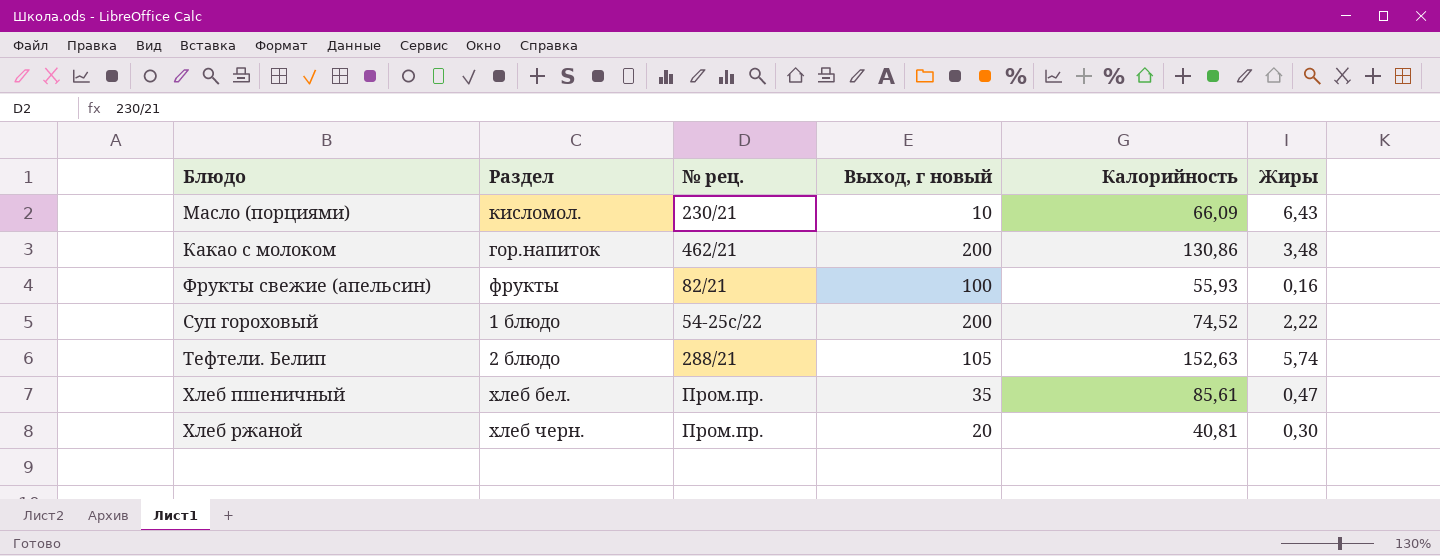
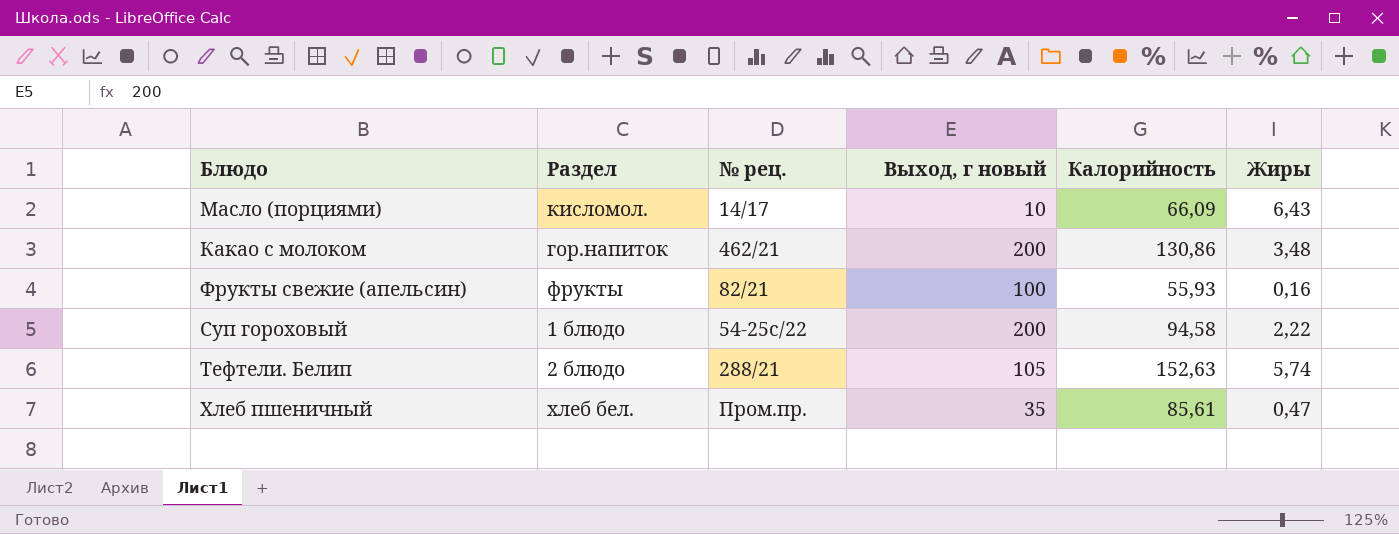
row Хлеб ржаной: хлеб черн. | Пром.пр. | 20 | 40,81 | 0,30 -> none
Масло (порциями) | № рец.: 230/21 -> 14/17
Суп гороховый | Калорийность: 74,52 -> 94,58

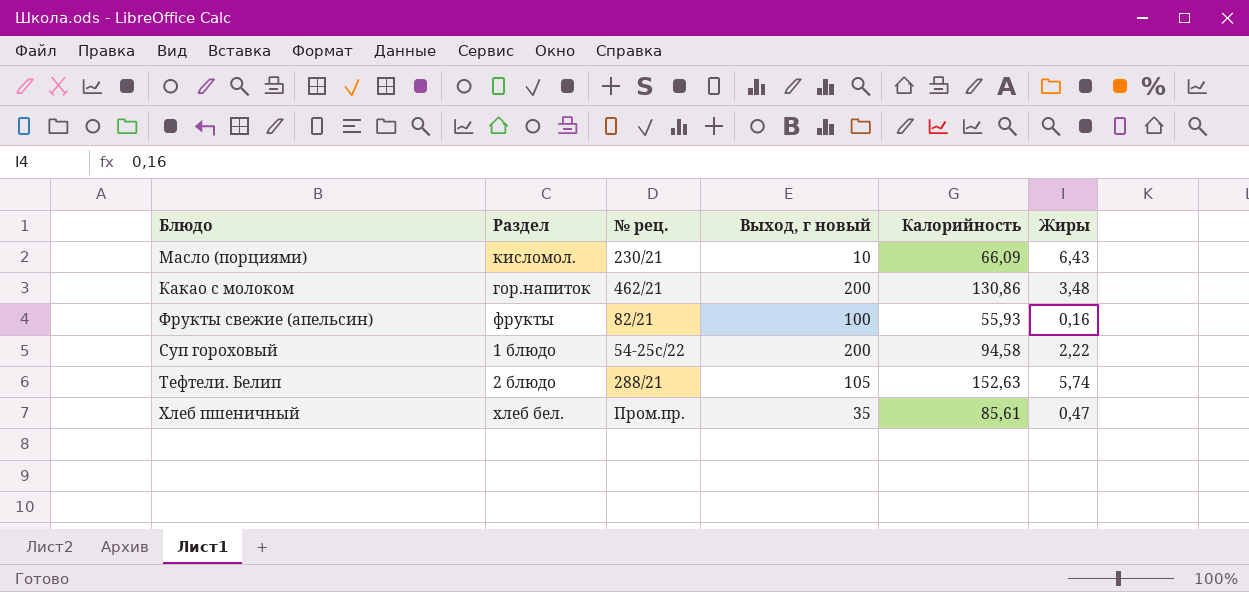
Масло (порциями) | № рец.: 14/17 -> 230/21

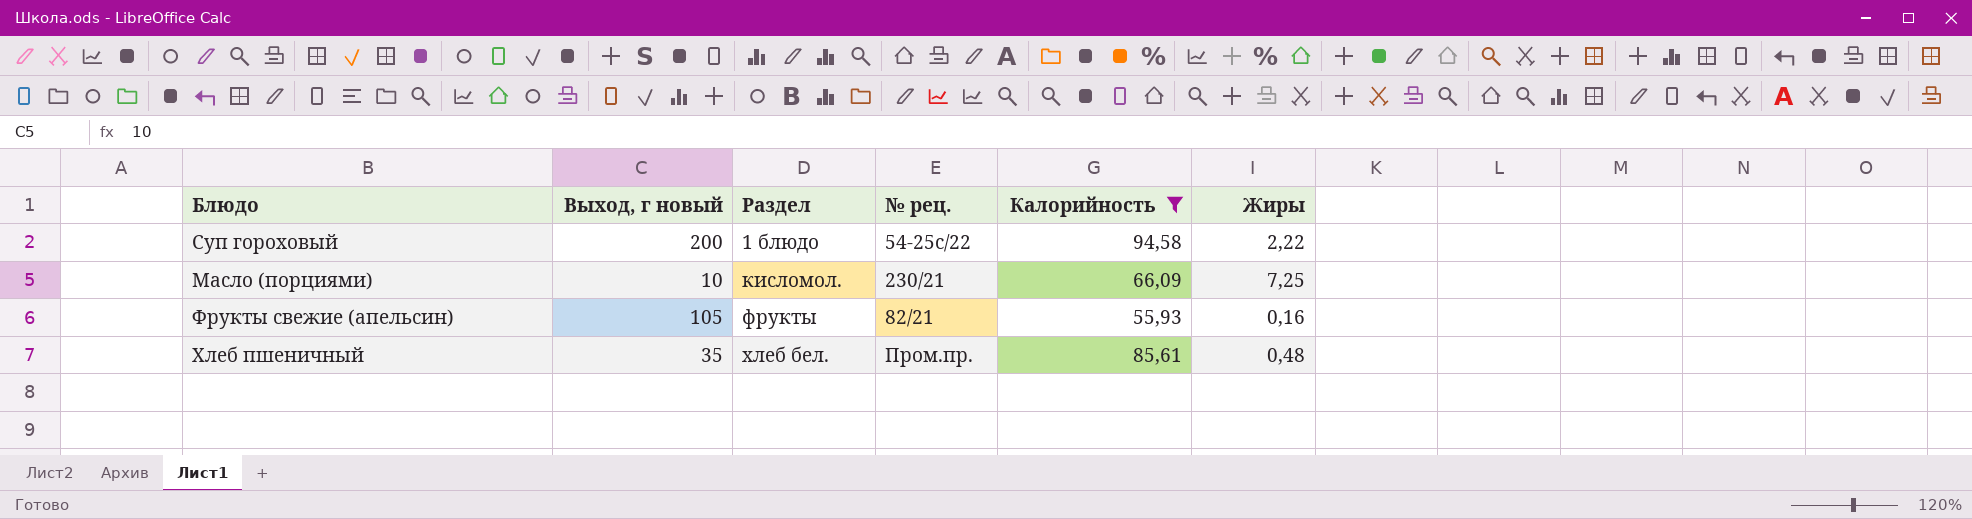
filter: none -> Калорийность <= 94,58
row order: none -> Раздел ascending
column Выход, г новый | position: 4 -> 2
Масло (порциями) | Жиры: 6,43 -> 7,25
Фрукты свежие (апельсин) | Выход, г новый: 100 -> 105
Хлеб пшеничный | Жиры: 0,47 -> 0,48

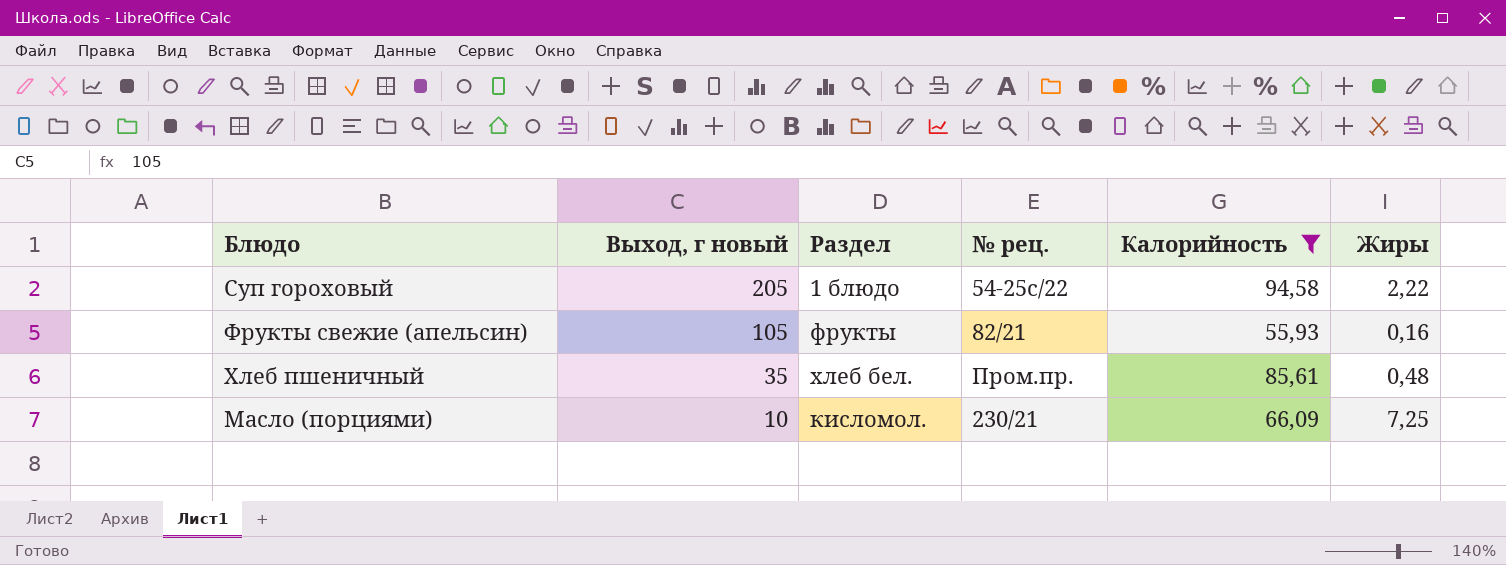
row order: Раздел ascending -> Выход, г новый descending
Суп гороховый | Выход, г новый: 200 -> 205

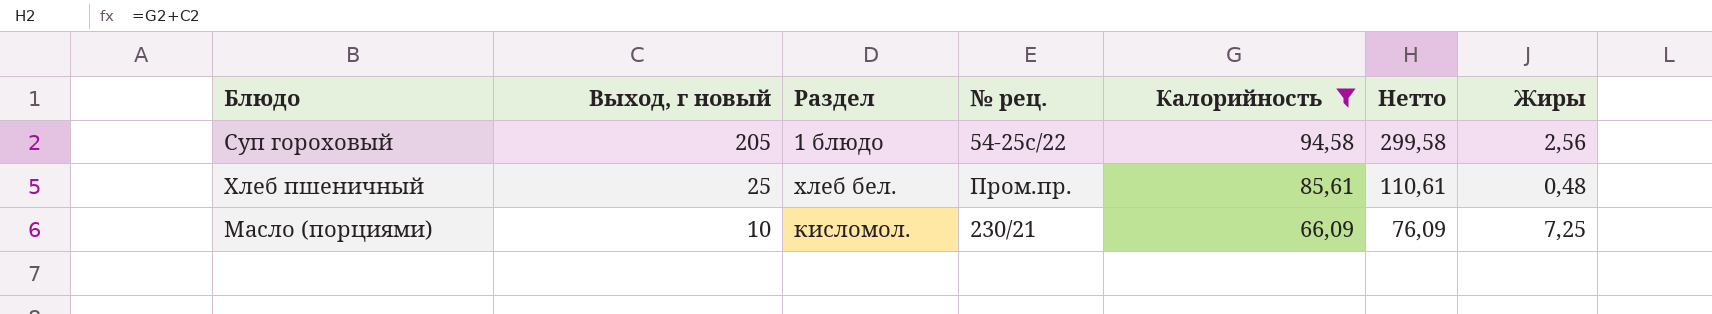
column Нетто | formula: none -> [Выход, г новый] + [Калорийность]
row Фрукты свежие (апельсин): 105 | фрукты | 82/21 | 55,93 | 0,16 -> none
Суп гороховый | Жиры: 2,22 -> 2,56
Хлеб пшеничный | Выход, г новый: 35 -> 25

